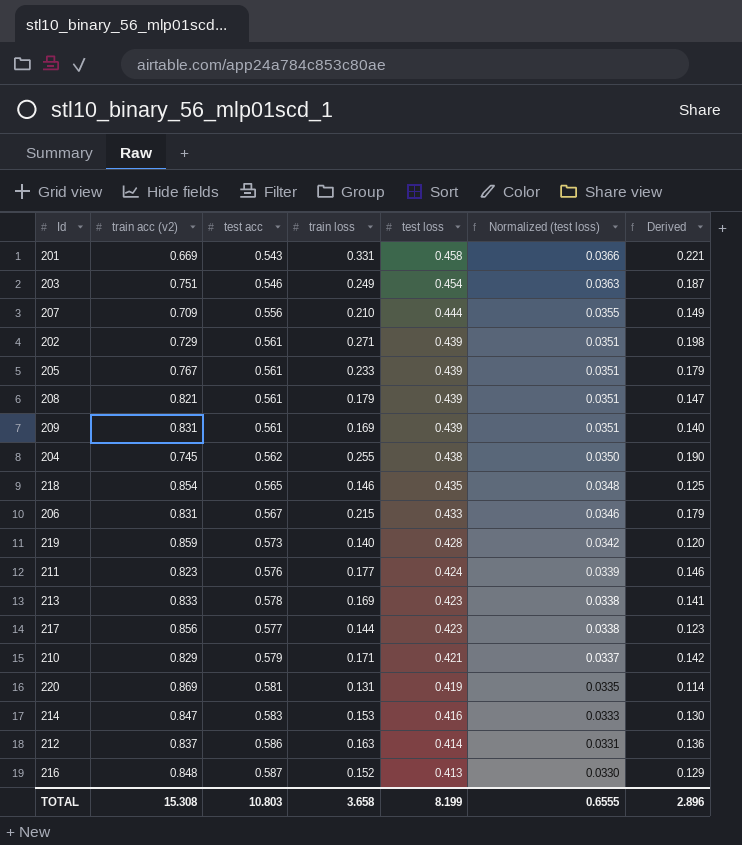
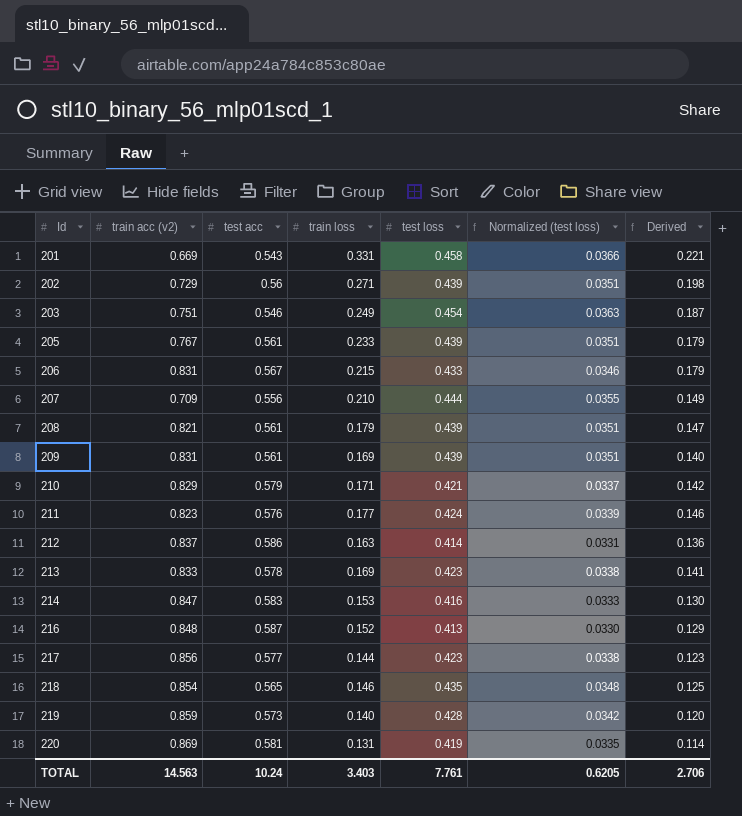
row order: test loss descending -> Id ascending
row 204: 0.745 | 0.562 | 0.255 | 0.438 | 0.0350 | 0.190 -> none
202 | test acc: 0.561 -> 0.56
TOTAL | train acc (v2): 15.308 -> 14.563
TOTAL | test acc: 10.803 -> 10.24
TOTAL | train loss: 3.658 -> 3.403
TOTAL | test loss: 8.199 -> 7.761
TOTAL | Normalized (test loss): 0.6555 -> 0.6205
TOTAL | Derived: 2.896 -> 2.706

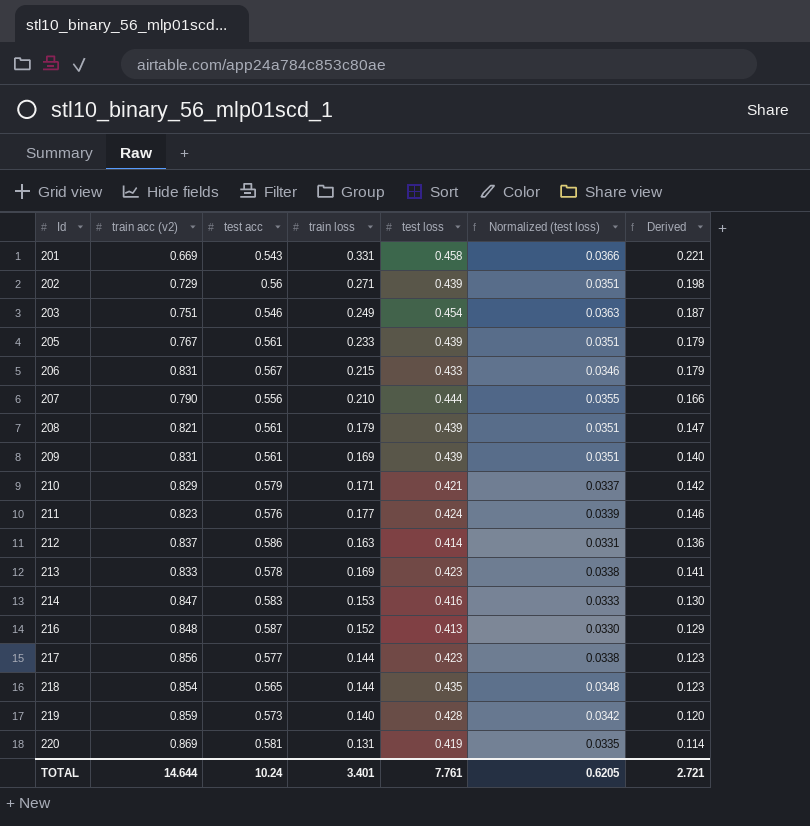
207 | train acc (v2): 0.709 -> 0.790
207 | Derived: 0.149 -> 0.166
218 | train loss: 0.146 -> 0.144
218 | Derived: 0.125 -> 0.123
TOTAL | train acc (v2): 14.563 -> 14.644
TOTAL | train loss: 3.403 -> 3.401
TOTAL | Derived: 2.706 -> 2.721

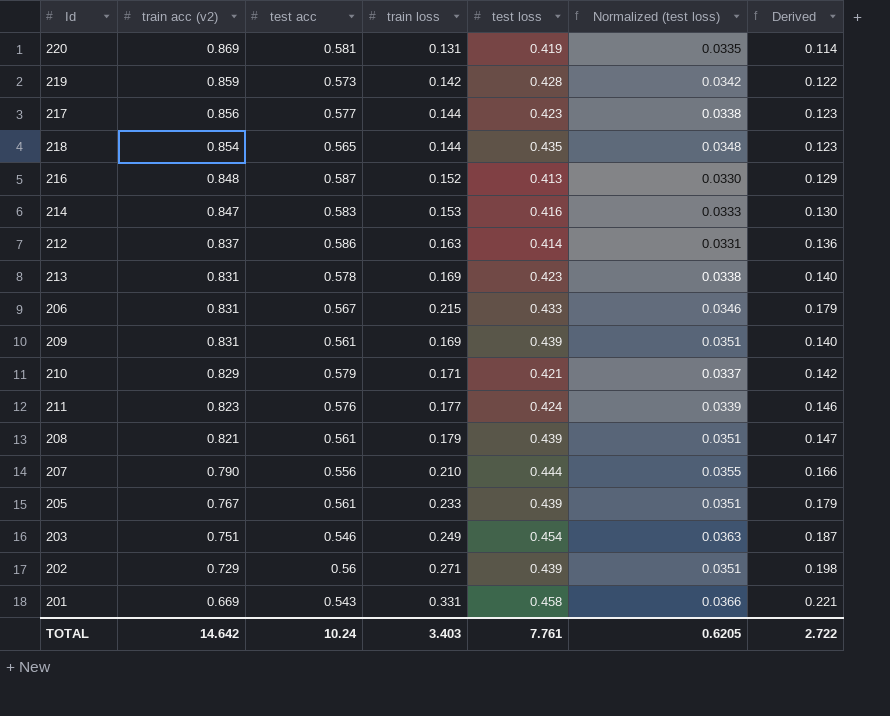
row order: Id ascending -> train acc (v2) descending
219 | train loss: 0.140 -> 0.142
219 | Derived: 0.120 -> 0.122
213 | train acc (v2): 0.833 -> 0.831
213 | Derived: 0.141 -> 0.140
TOTAL | train acc (v2): 14.644 -> 14.642
TOTAL | train loss: 3.401 -> 3.403
TOTAL | Derived: 2.721 -> 2.722

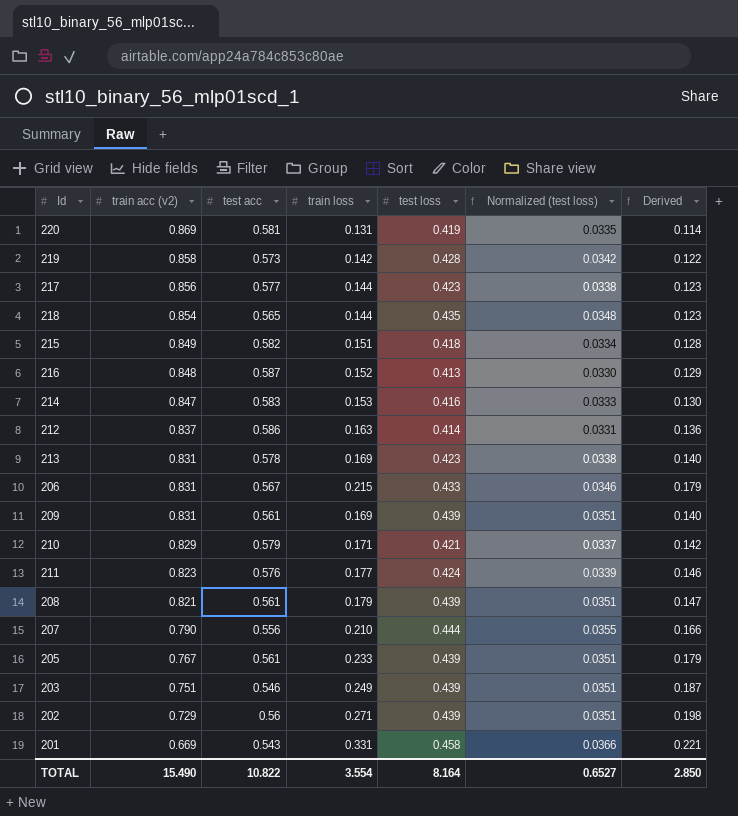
219 | train acc (v2): 0.859 -> 0.858
row 215: none -> 0.849 | 0.582 | 0.151 | 0.418 | 0.0334 | 0.128
203 | test loss: 0.454 -> 0.439
203 | Normalized (test loss): 0.0363 -> 0.0351
TOTAL | train acc (v2): 14.642 -> 15.490
TOTAL | test acc: 10.24 -> 10.822
TOTAL | train loss: 3.403 -> 3.554
TOTAL | test loss: 7.761 -> 8.164
TOTAL | Normalized (test loss): 0.6205 -> 0.6527
TOTAL | Derived: 2.722 -> 2.850

